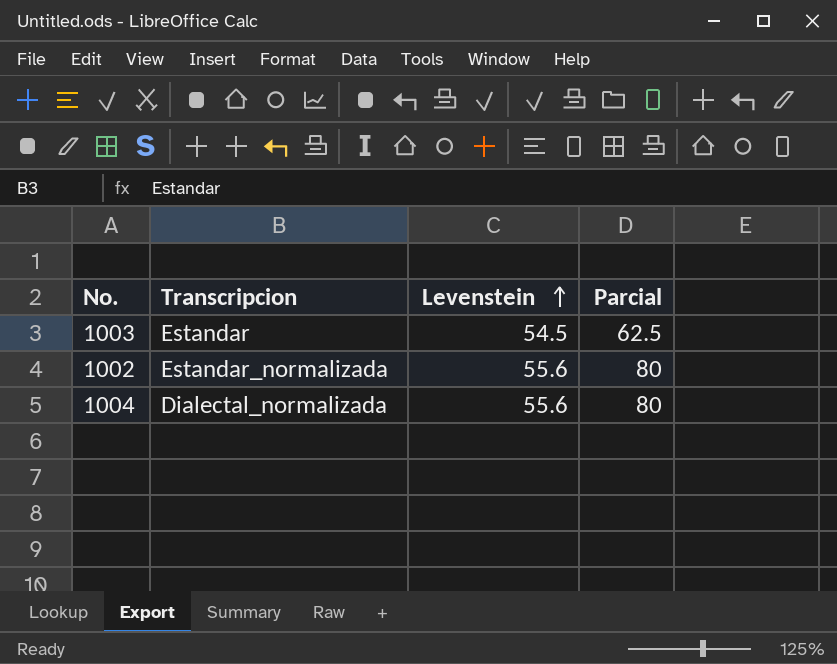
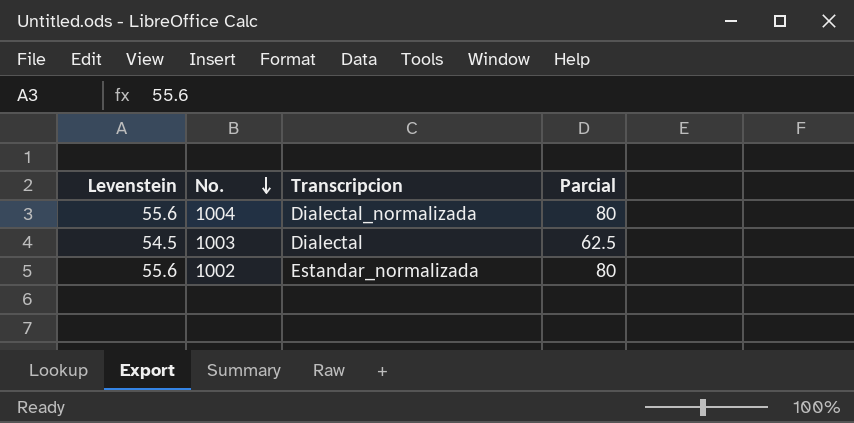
row order: Levenstein ascending -> No. descending
column Levenstein | position: 3 -> 1
1003 | Transcripcion: Estandar -> Dialectal

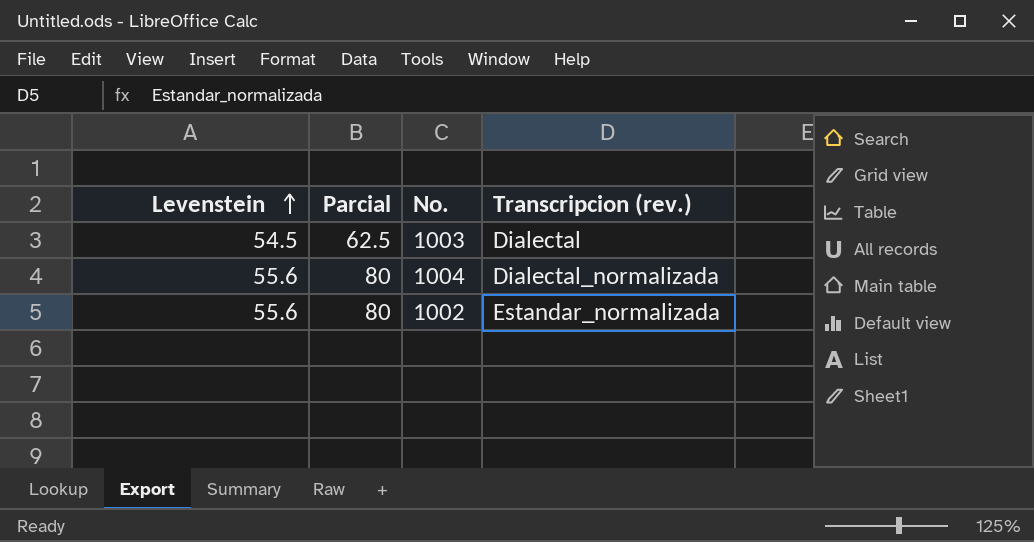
row order: No. descending -> Levenstein ascending
column Parcial | position: 4 -> 2
column name: Transcripcion -> Transcripcion (rev.)

